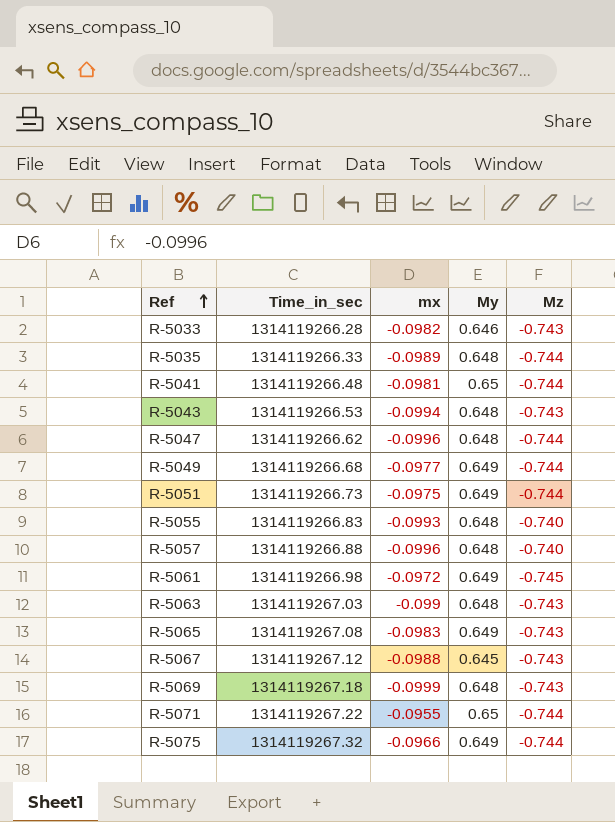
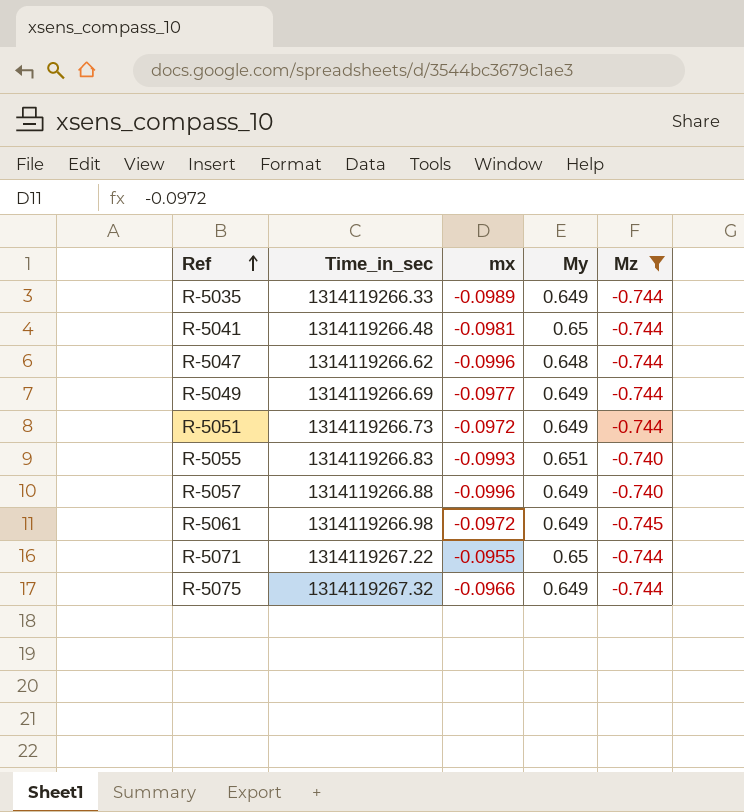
filter: none -> Mz != -0.743
R-5035 | My: 0.648 -> 0.649
R-5049 | Time_in_sec: 1314119266.68 -> 1314119266.69
R-5051 | mx: -0.0975 -> -0.0972
R-5055 | My: 0.648 -> 0.651
R-5057 | My: 0.648 -> 0.649

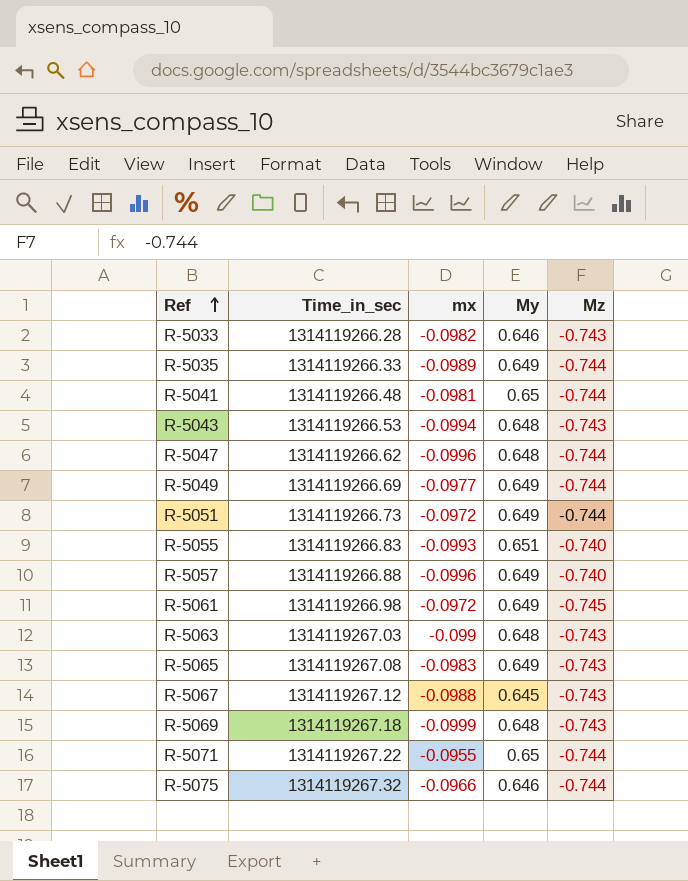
filter: Mz != -0.743 -> none
R-5075 | My: 0.649 -> 0.646

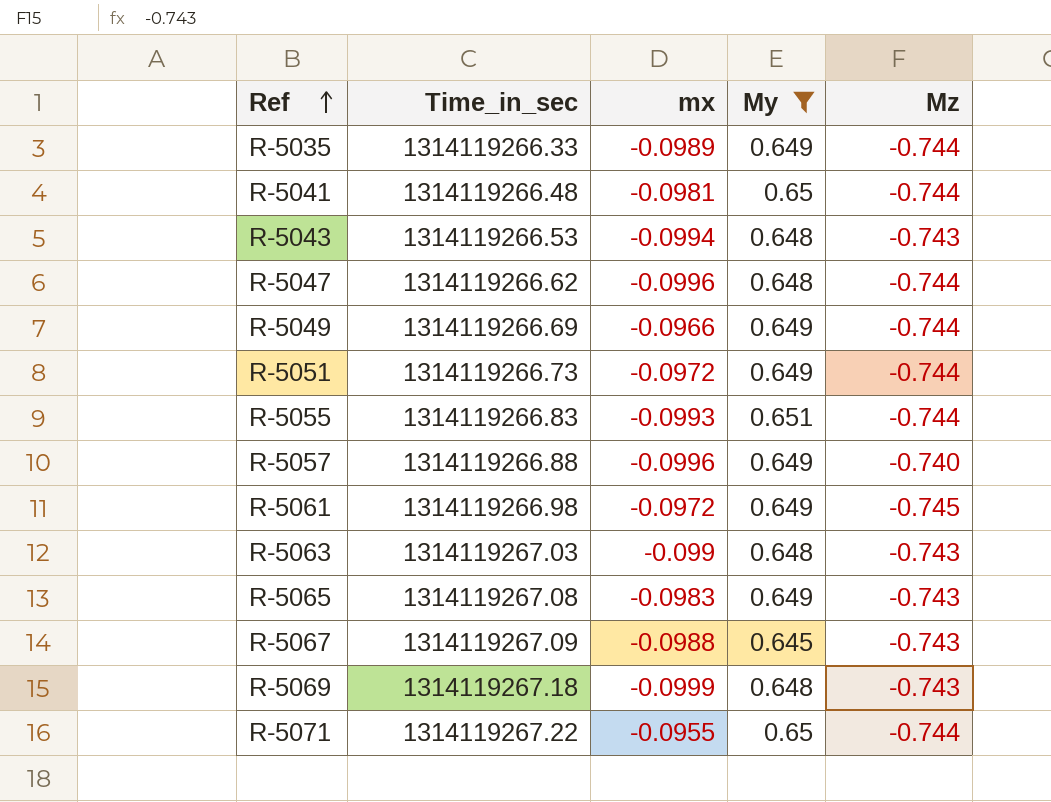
filter: none -> My != 0.646
R-5049 | mx: -0.0977 -> -0.0966
R-5055 | Mz: -0.740 -> -0.744
R-5067 | Time_in_sec: 1314119267.12 -> 1314119267.09

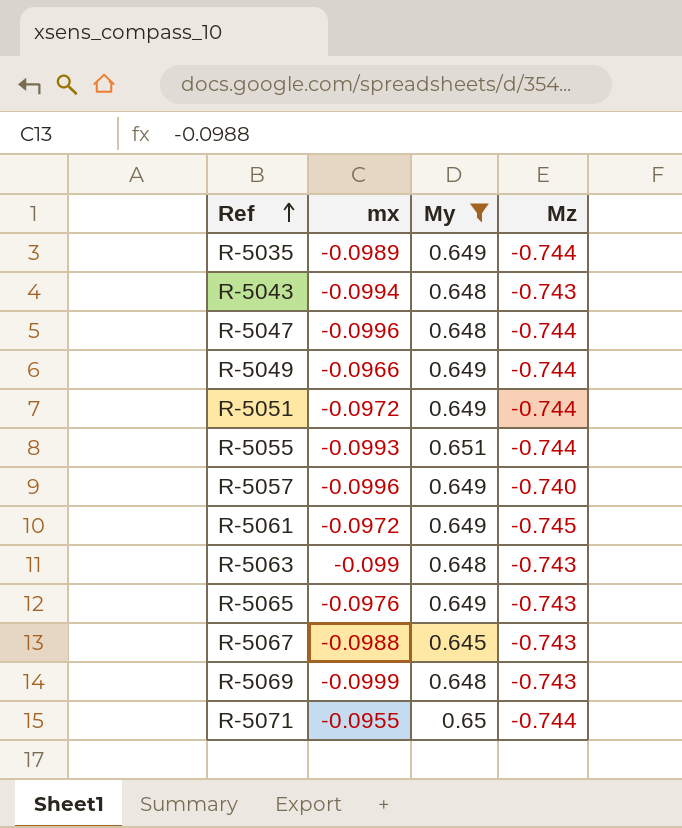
column Time_in_sec | position: 2 -> none
row R-5041: 1314119266.48 | -0.0981 | 0.65 | -0.744 -> none
R-5065 | mx: -0.0983 -> -0.0976

